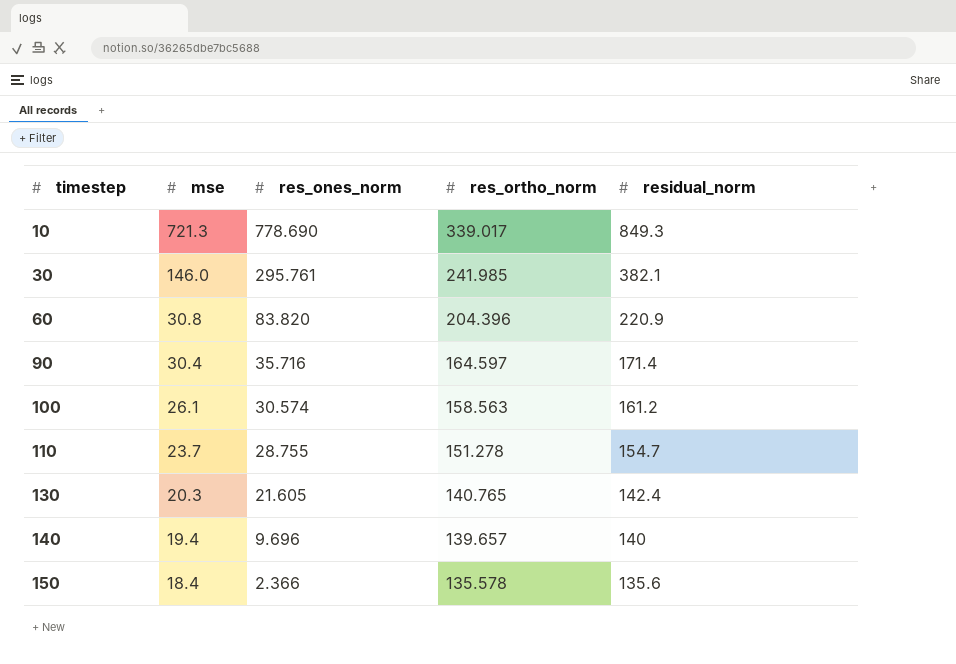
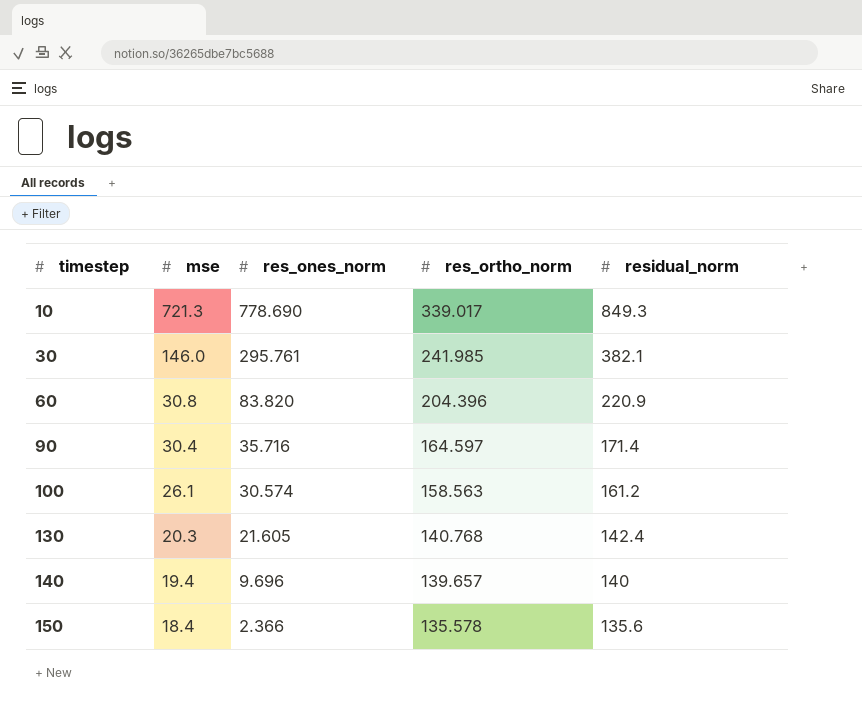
row 110: 23.7 | 28.755 | 151.278 | 154.7 -> none
130 | res_ortho_norm: 140.765 -> 140.768

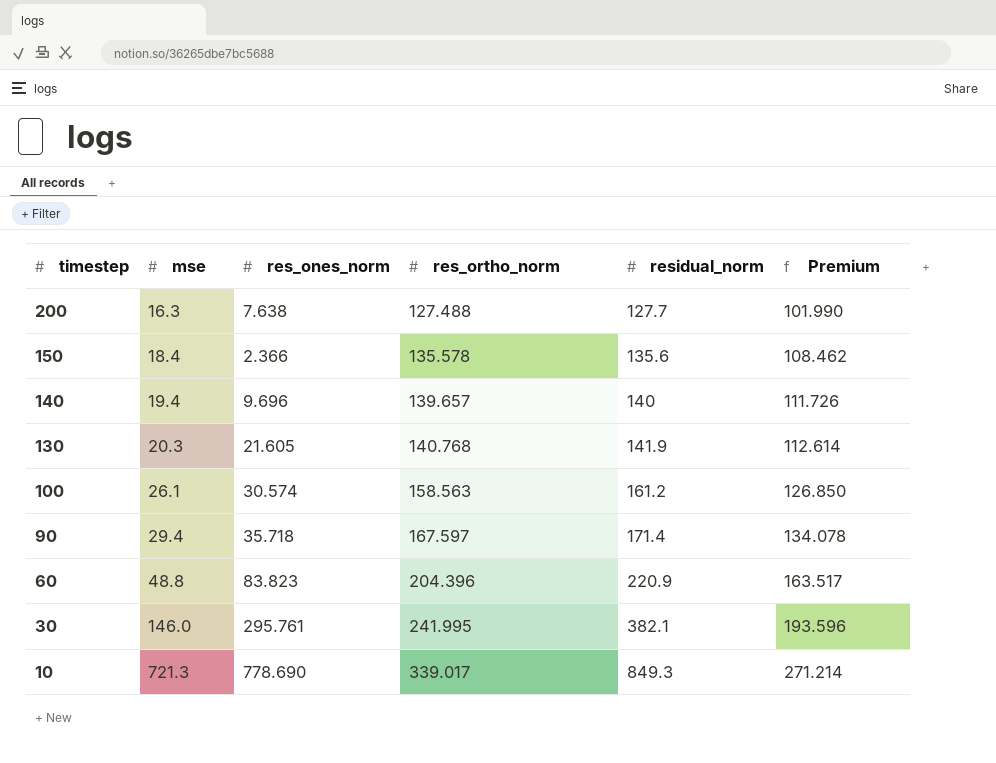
row order: timestep ascending -> timestep descending
column Premium | formula: none -> [res_ortho_norm] * 0.8
row 200: none -> 16.3 | 7.638 | 127.488 | 127.7 | 101.990
130 | residual_norm: 142.4 -> 141.9
90 | mse: 30.4 -> 29.4
90 | res_ones_norm: 35.716 -> 35.718
90 | res_ortho_norm: 164.597 -> 167.597
60 | mse: 30.8 -> 48.8
60 | res_ones_norm: 83.820 -> 83.823
30 | res_ortho_norm: 241.985 -> 241.995

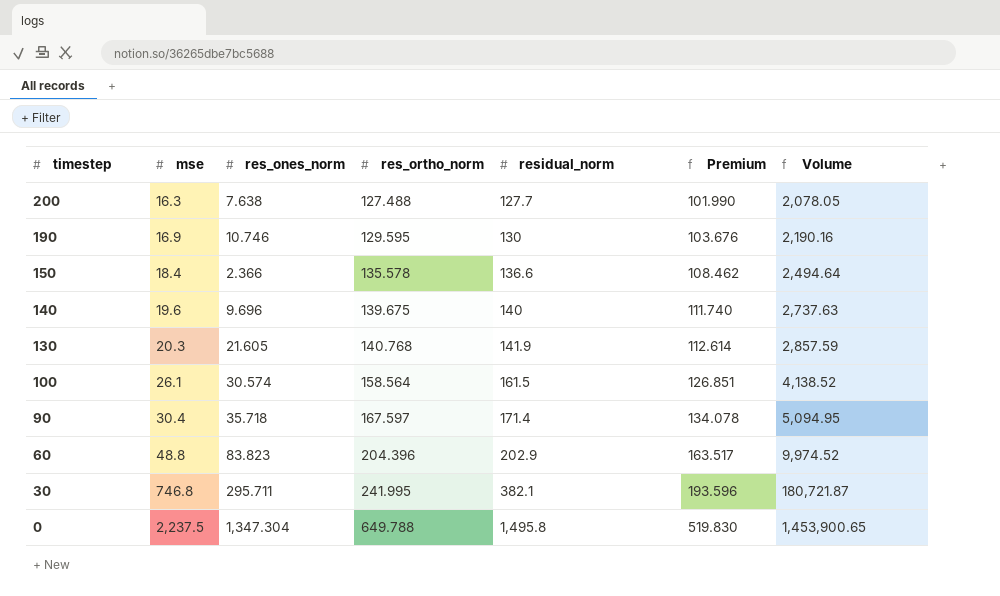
column Volume | formula: none -> [mse] * [res_ortho_norm]
row 10: 721.3 | 778.690 | 339.017 | 849.3 | 271.214 -> none
row 190: none -> 16.9 | 10.746 | 129.595 | 130 | 103.676 | 2,190.16
150 | residual_norm: 135.6 -> 136.6
140 | mse: 19.4 -> 19.6
140 | res_ortho_norm: 139.657 -> 139.675
140 | Premium: 111.726 -> 111.740
100 | res_ortho_norm: 158.563 -> 158.564
100 | residual_norm: 161.2 -> 161.5
100 | Premium: 126.850 -> 126.851
90 | mse: 29.4 -> 30.4
60 | residual_norm: 220.9 -> 202.9
30 | mse: 146.0 -> 746.8
30 | res_ones_norm: 295.761 -> 295.711
row 0: none -> 2,237.5 | 1,347.304 | 649.788 | 1,495.8 | 519.830 | 1,453,900.65

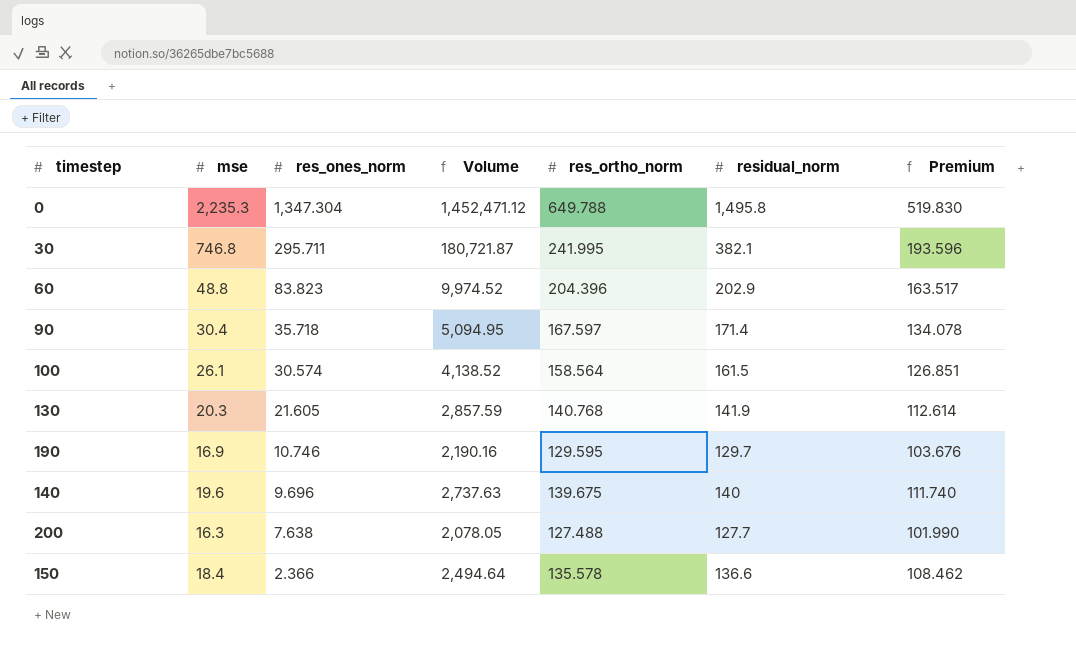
row order: timestep descending -> res_ones_norm descending
column Volume | position: 7 -> 4
0 | mse: 2,237.5 -> 2,235.3
0 | Volume: 1,453,900.65 -> 1,452,471.12
190 | residual_norm: 130 -> 129.7

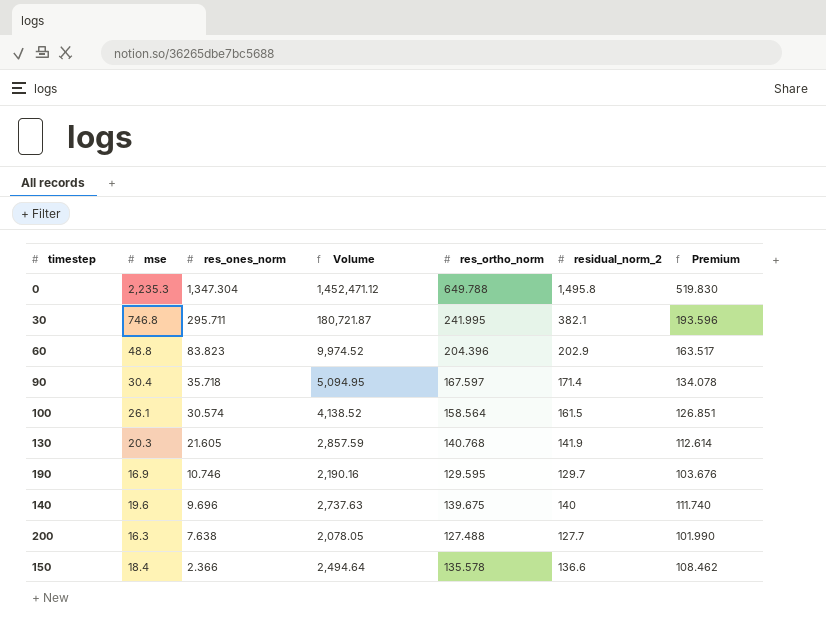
column name: residual_norm -> residual_norm_2

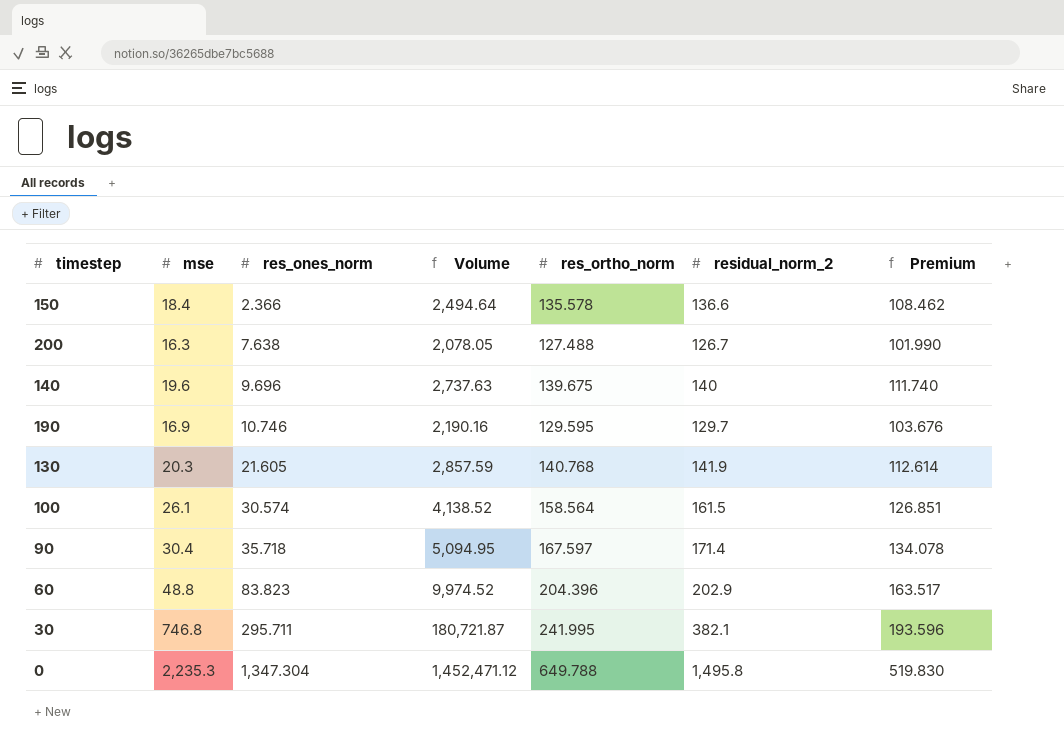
row order: res_ones_norm descending -> res_ones_norm ascending
200 | residual_norm_2: 127.7 -> 126.7

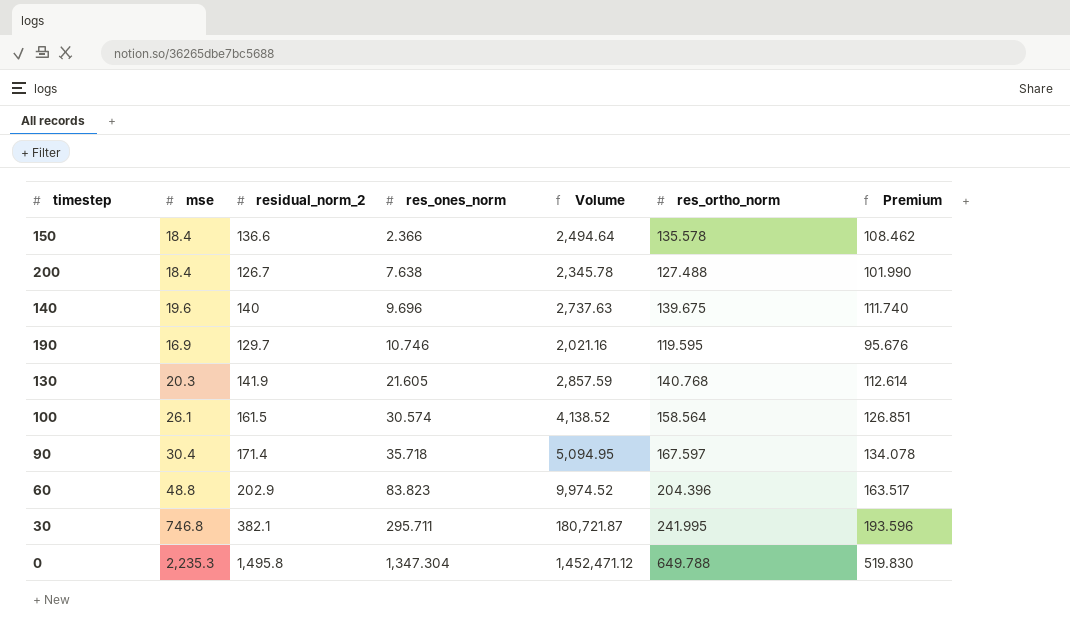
column residual_norm_2 | position: 6 -> 3
200 | mse: 16.3 -> 18.4
200 | Volume: 2,078.05 -> 2,345.78
190 | Volume: 2,190.16 -> 2,021.16
190 | res_ortho_norm: 129.595 -> 119.595
190 | Premium: 103.676 -> 95.676

